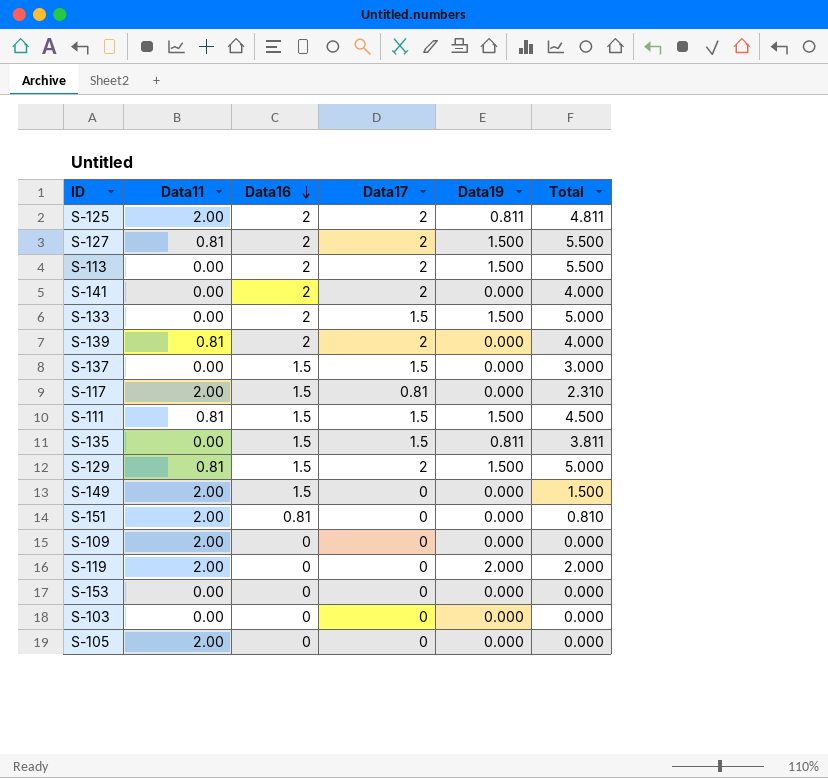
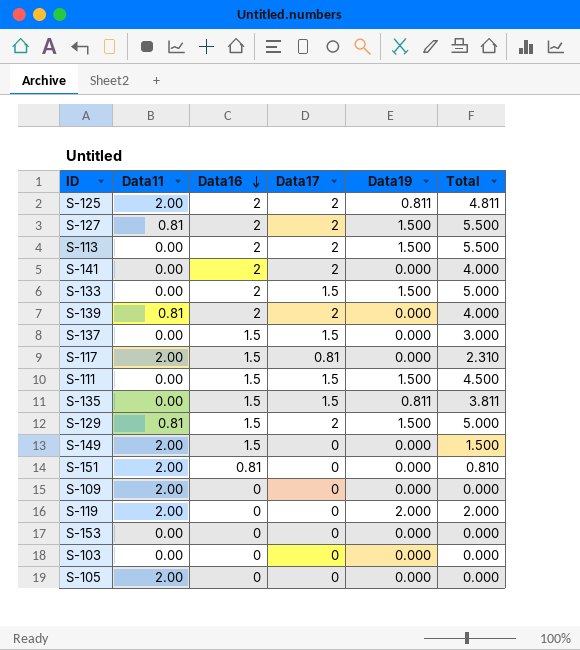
S-111 | Data11: 0.81 -> 0.00

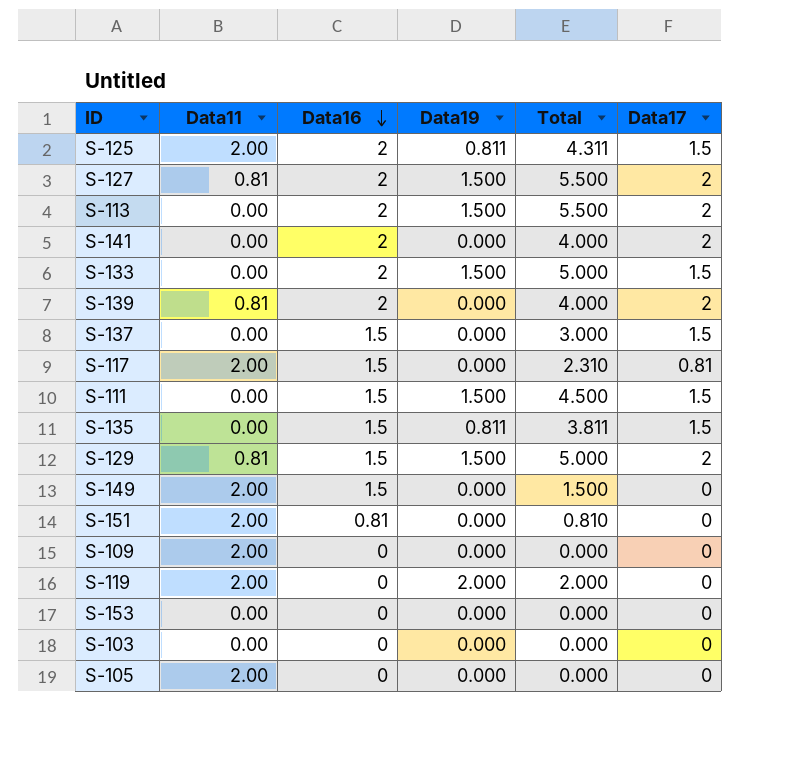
column Data17 | position: 4 -> 6
S-125 | Total: 4.811 -> 4.311
S-125 | Data17: 2 -> 1.5

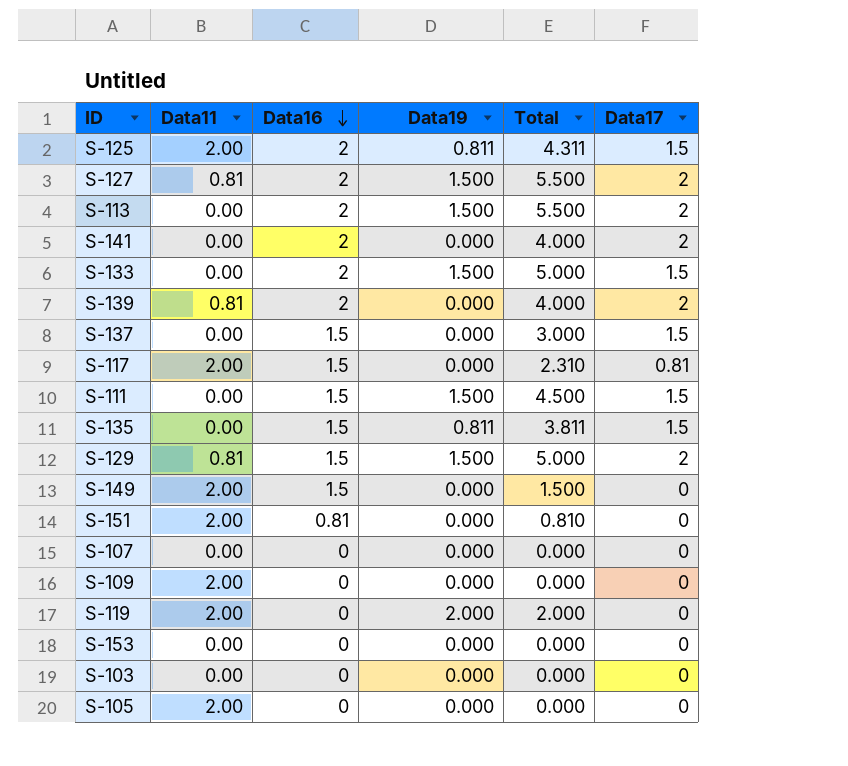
row S-107: none -> 0.00 | 0 | 0.000 | 0.000 | 0

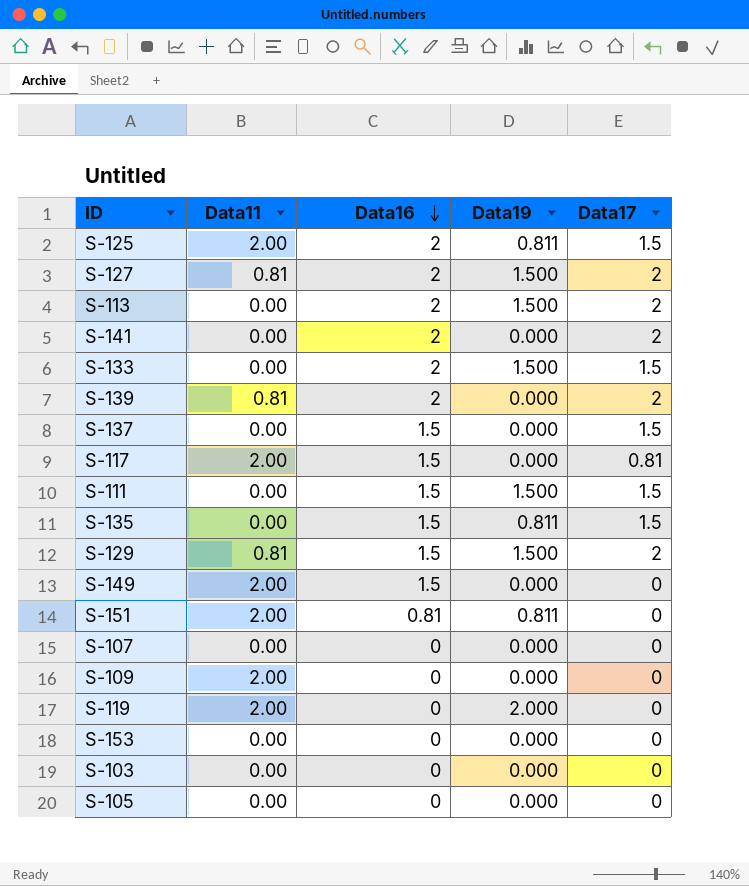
column Total | formula: [Data16] + [Data19] + [Data17] -> none
S-151 | Data19: 0.000 -> 0.811
S-105 | Data11: 2.00 -> 0.00

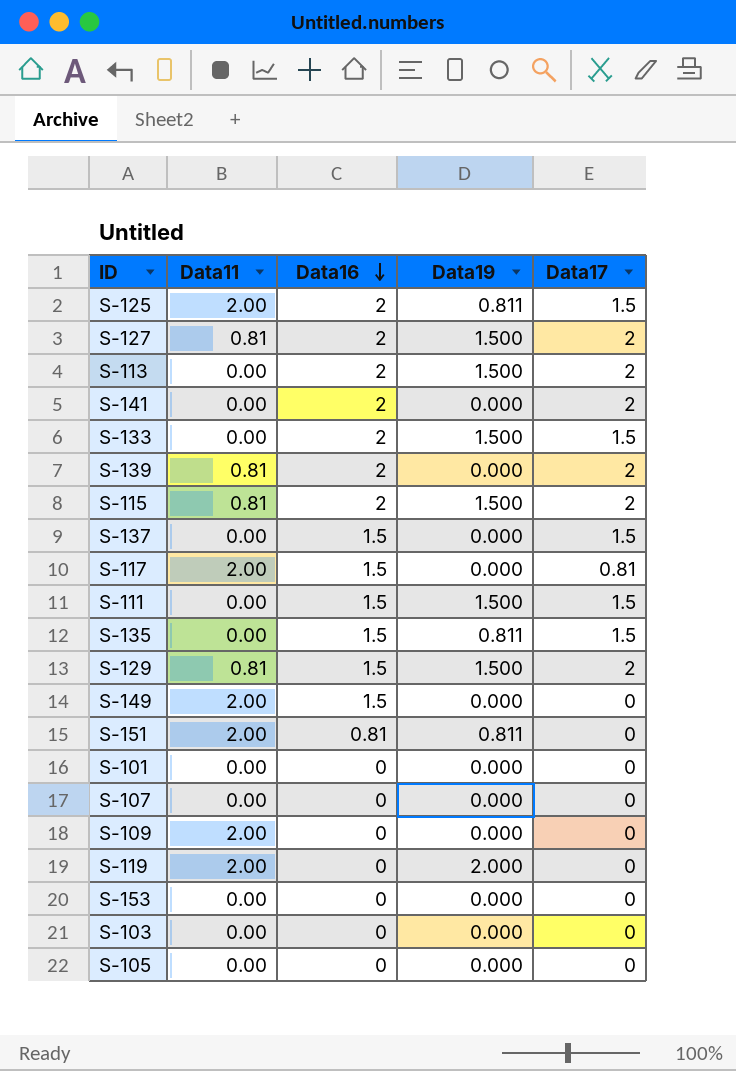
row S-115: none -> 0.81 | 2 | 1.500 | 2
row S-101: none -> 0.00 | 0 | 0.000 | 0

